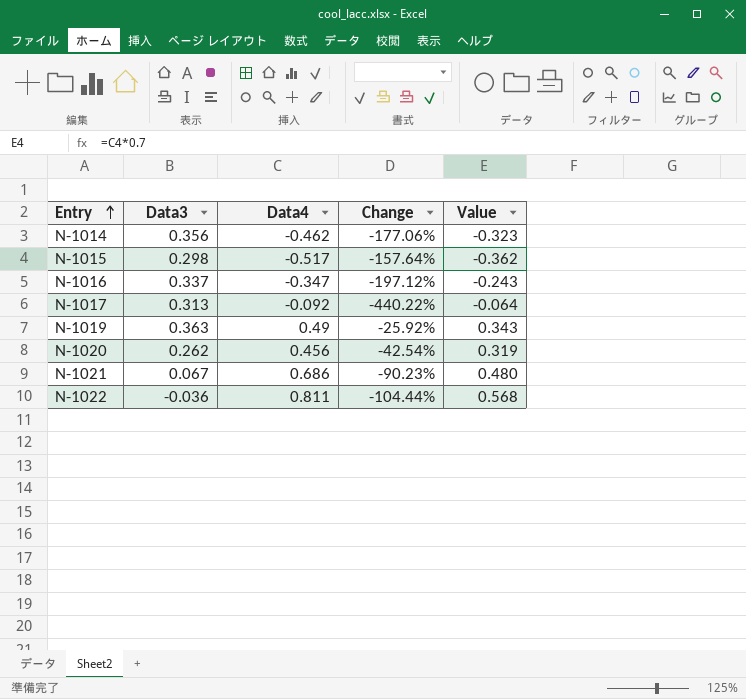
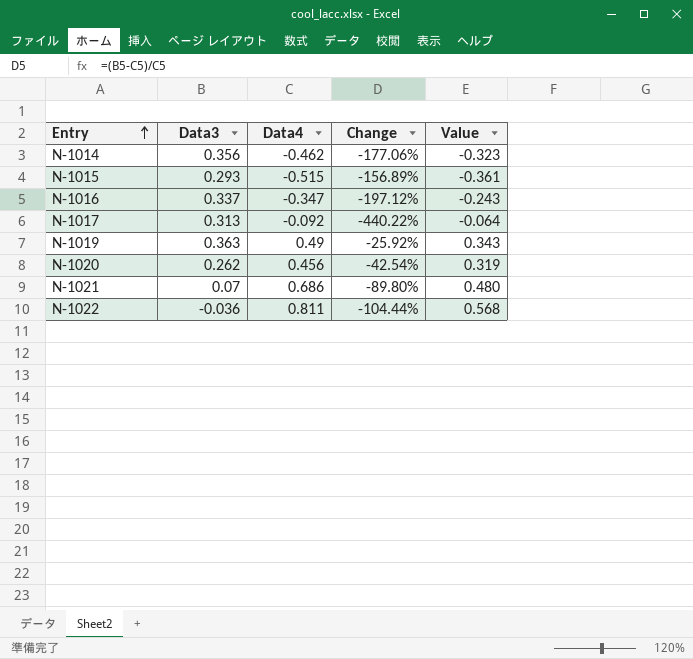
N-1015 | Data3: 0.298 -> 0.293
N-1015 | Data4: -0.517 -> -0.515
N-1015 | Change: -157.64% -> -156.89%
N-1015 | Value: -0.362 -> -0.361
N-1021 | Data3: 0.067 -> 0.07
N-1021 | Change: -90.23% -> -89.80%

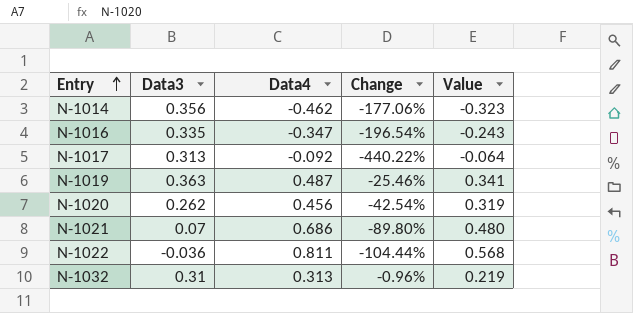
row N-1015: 0.293 | -0.515 | -156.89% | -0.361 -> none
N-1016 | Data3: 0.337 -> 0.335
N-1016 | Change: -197.12% -> -196.54%
N-1019 | Data4: 0.49 -> 0.487
N-1019 | Change: -25.92% -> -25.46%
N-1019 | Value: 0.343 -> 0.341
row N-1032: none -> 0.31 | 0.313 | -0.96% | 0.219

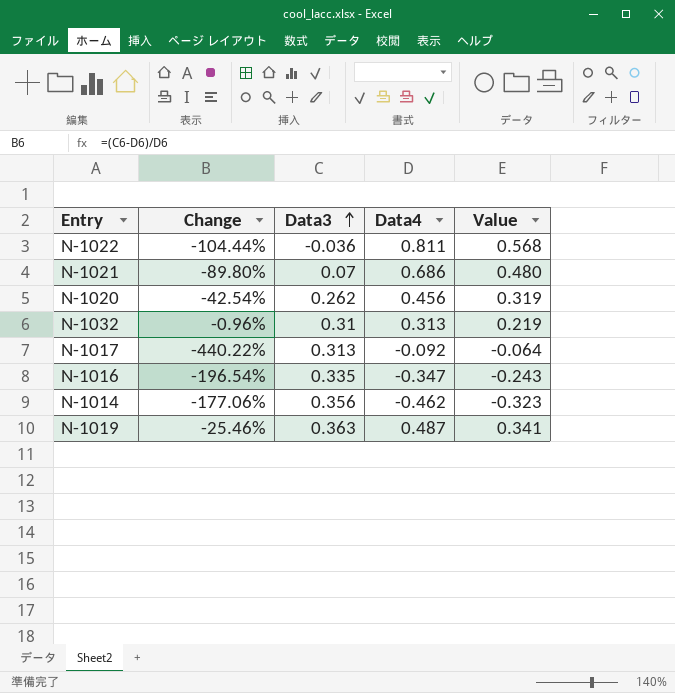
row order: Entry ascending -> Data3 ascending
column Change | position: 4 -> 2

